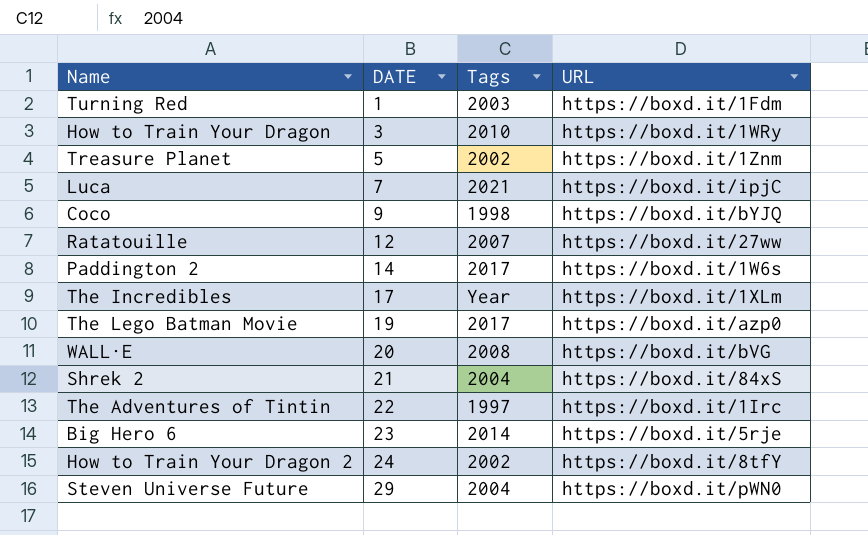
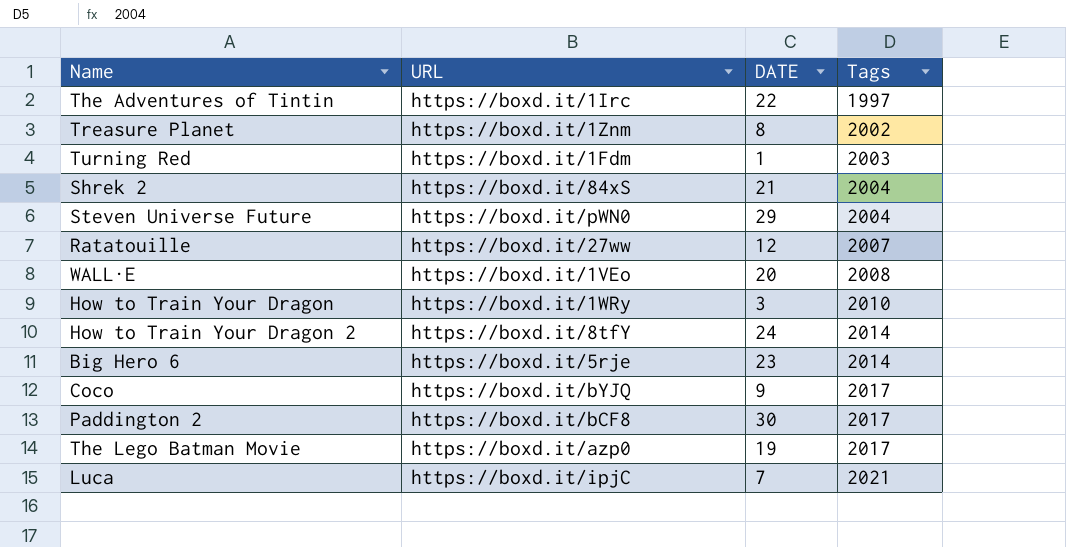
row order: DATE ascending -> Tags ascending
column URL | position: 4 -> 2
row The Incredibles: 17 | Year | https://boxd.it/1XLm -> none
Treasure Planet | DATE: 5 -> 8
WALL·E | URL: https://boxd.it/bVG -> https://boxd.it/1VEo
How to Train Your Dragon 2 | Tags: 2002 -> 2014
Coco | Tags: 1998 -> 2017
Paddington 2 | URL: https://boxd.it/1W6s -> https://boxd.it/bCF8
Paddington 2 | DATE: 14 -> 30

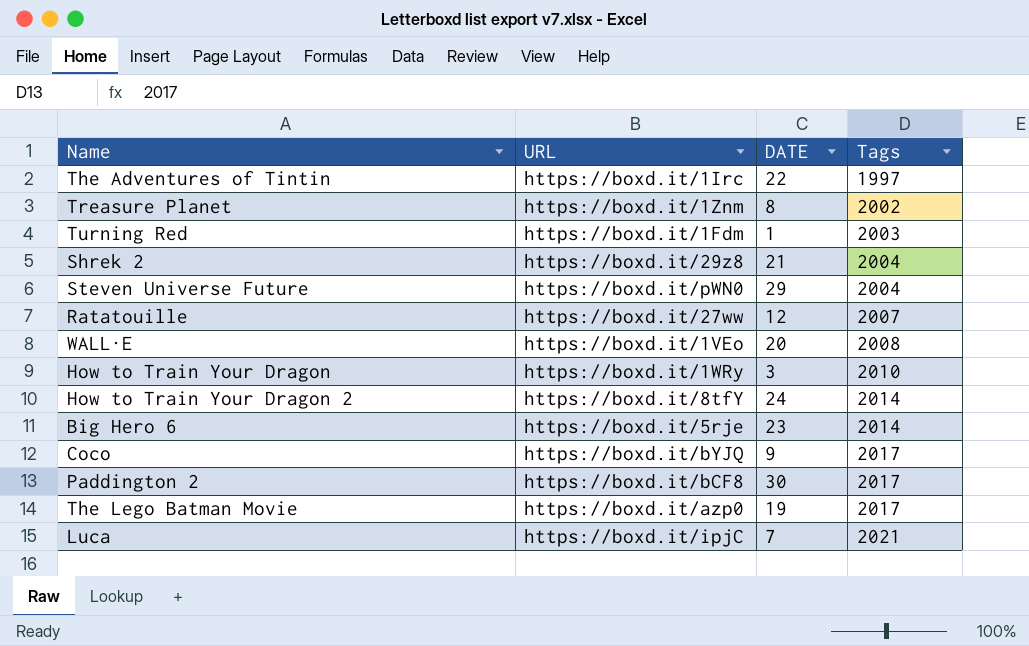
Shrek 2 | URL: https://boxd.it/84xS -> https://boxd.it/29z8

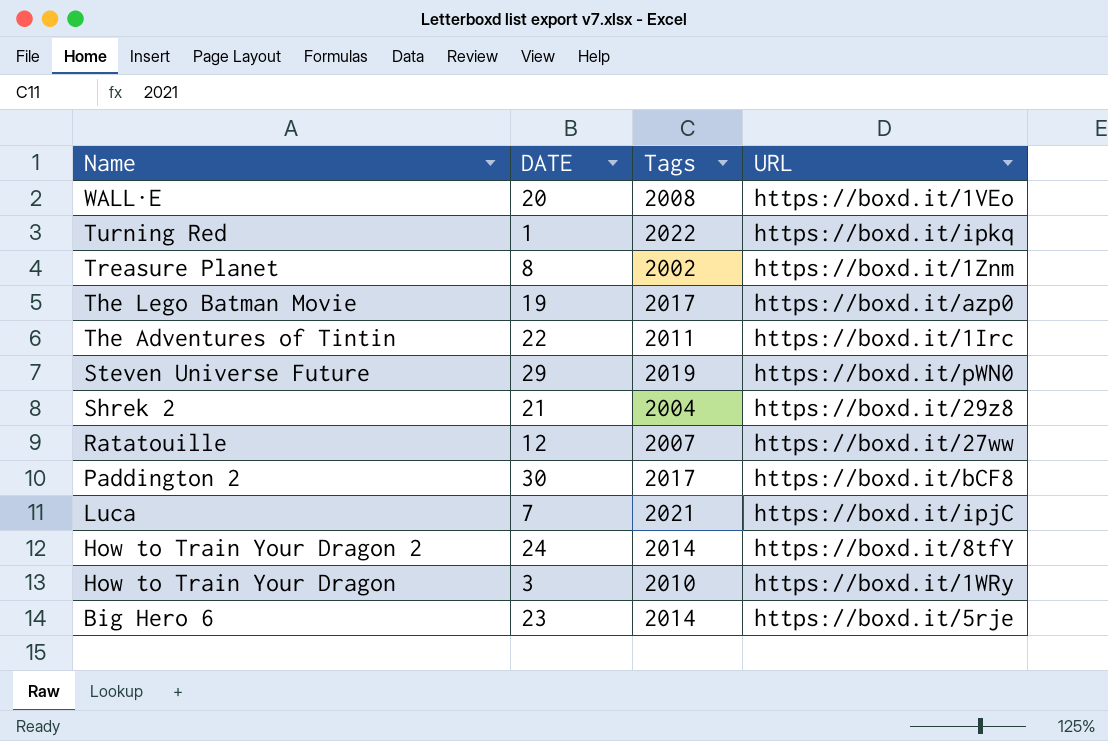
row order: Tags ascending -> Name descending
column URL | position: 2 -> 4
row Coco: https://boxd.it/bYJQ | 9 | 2017 -> none
Turning Red | Tags: 2003 -> 2022
Turning Red | URL: https://boxd.it/1Fdm -> https://boxd.it/ipkq
The Adventures of Tintin | Tags: 1997 -> 2011
Steven Universe Future | Tags: 2004 -> 2019

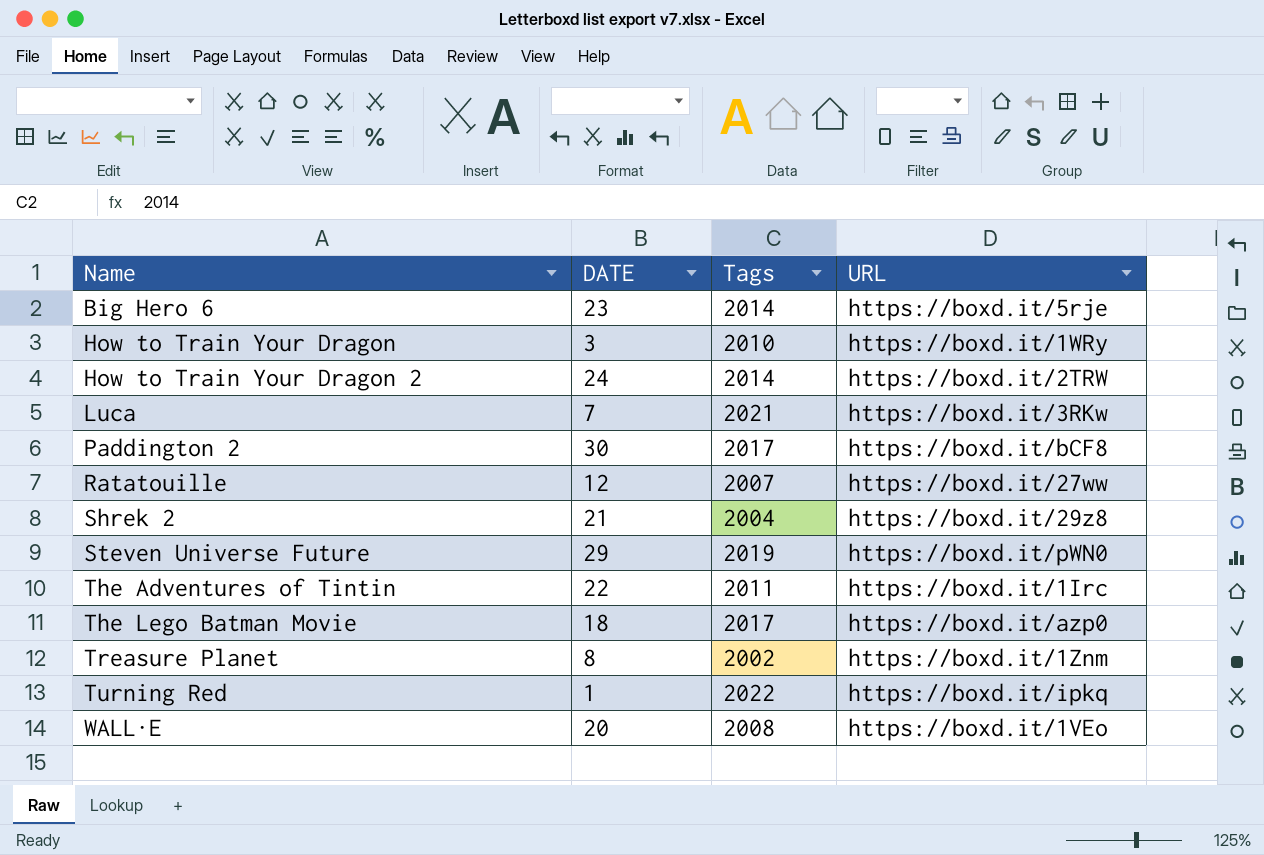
row order: Name descending -> Name ascending
How to Train Your Dragon 2 | URL: https://boxd.it/8tfY -> https://boxd.it/2TRW
Luca | URL: https://boxd.it/ipjC -> https://boxd.it/3RKw
The Lego Batman Movie | DATE: 19 -> 18

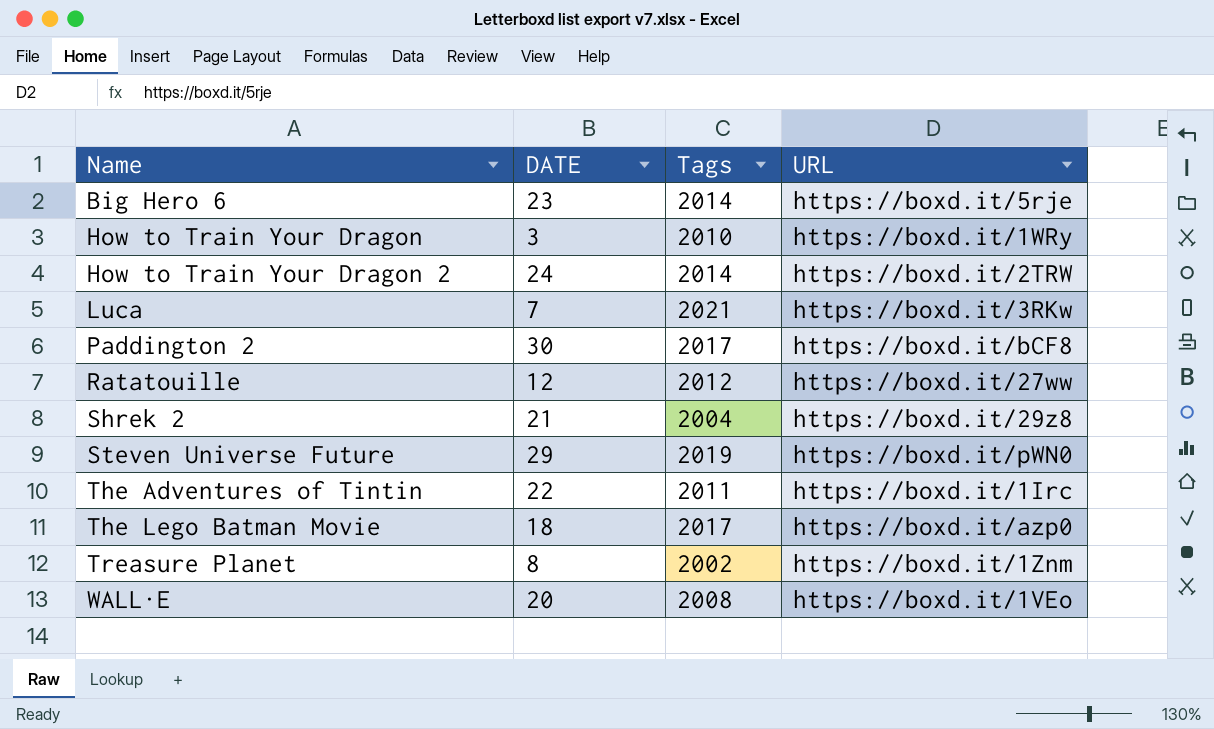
row Turning Red: 1 | 2022 | https://boxd.it/ipkq -> none
Ratatouille | Tags: 2007 -> 2012

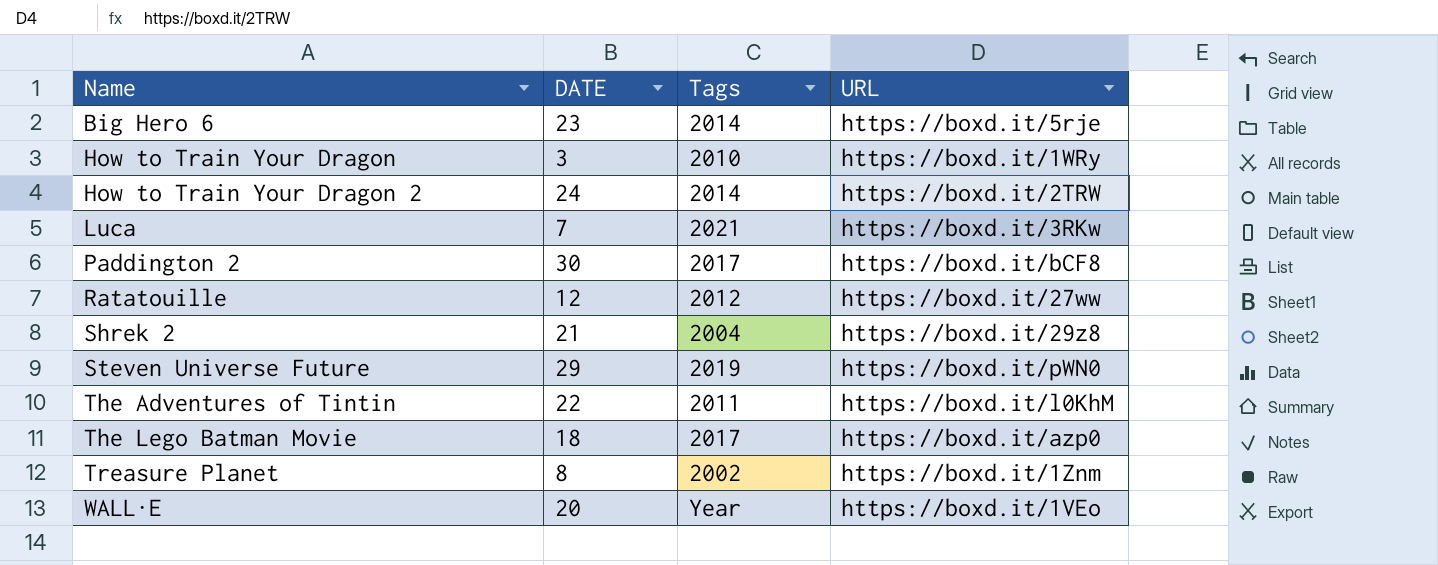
The Adventures of Tintin | URL: https://boxd.it/1Irc -> https://boxd.it/l0KhM
WALL·E | Tags: 2008 -> Year

